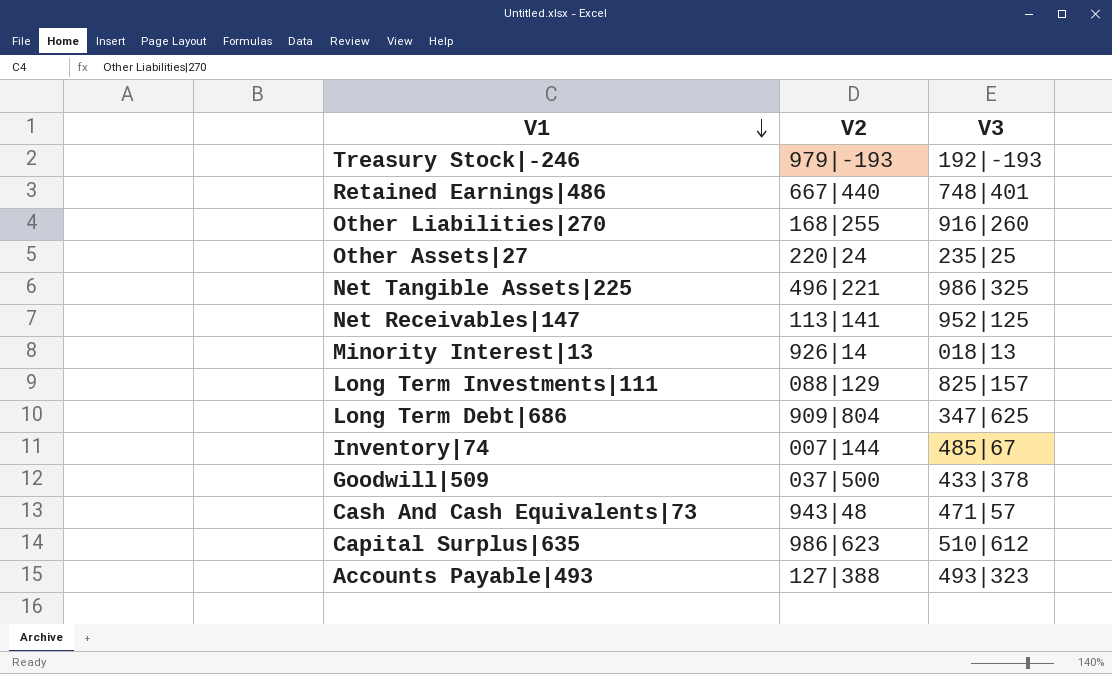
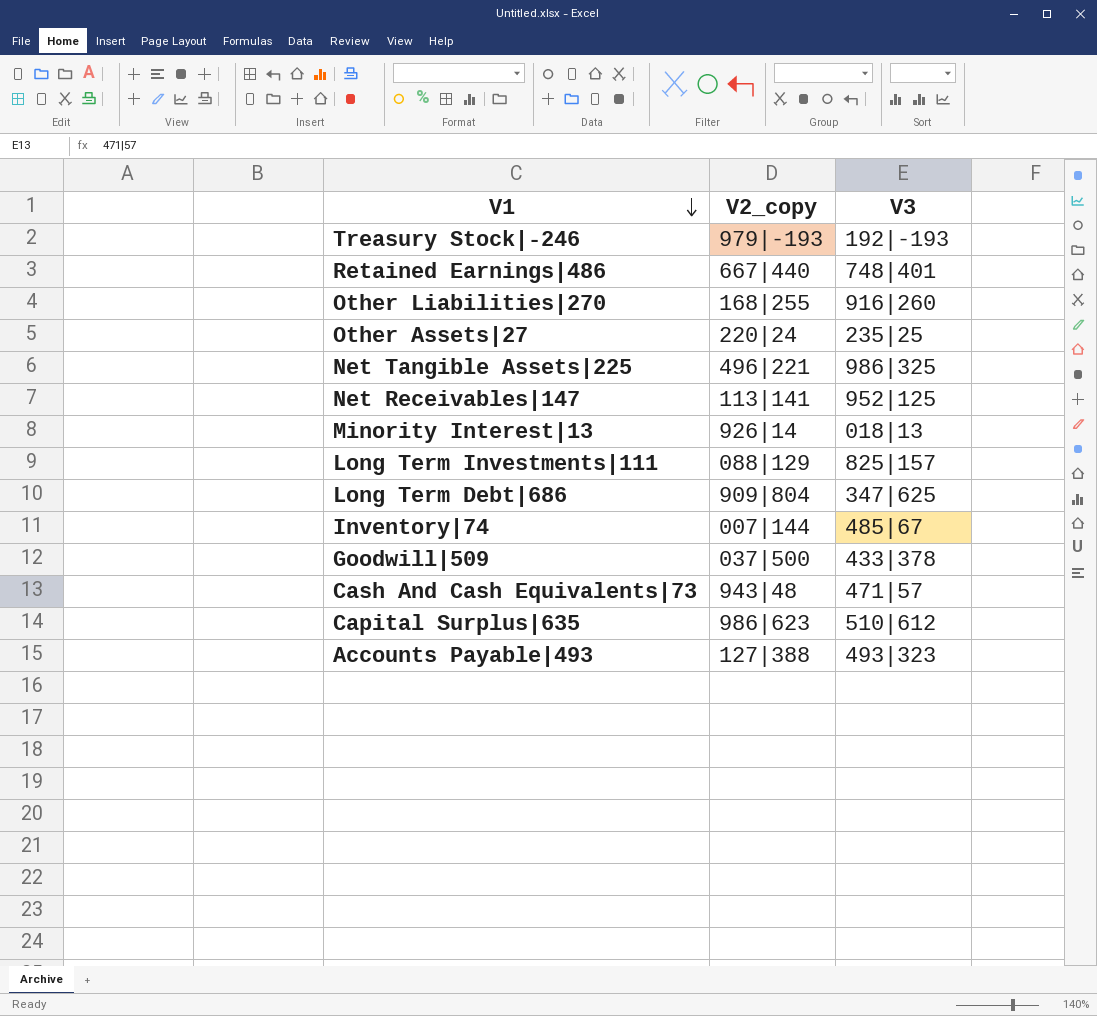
column name: V2 -> V2_copy

